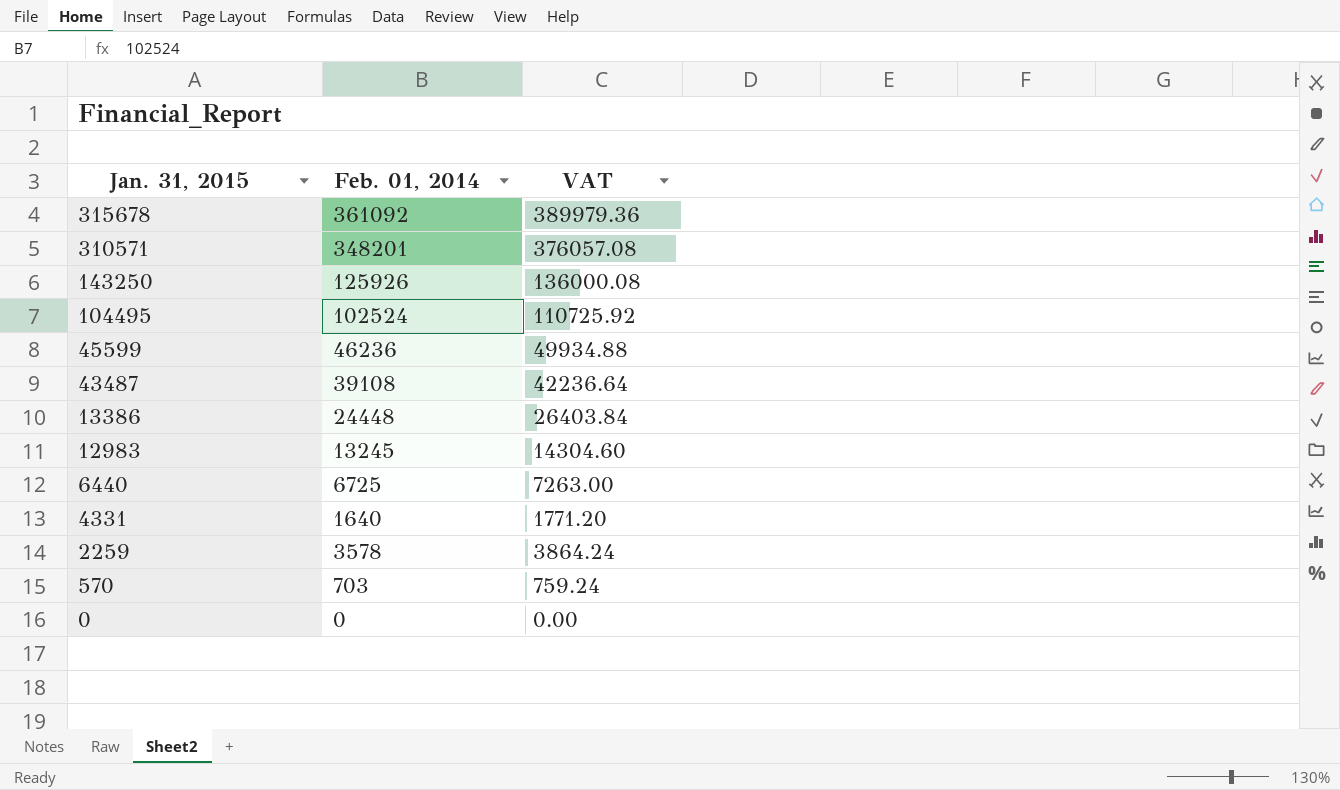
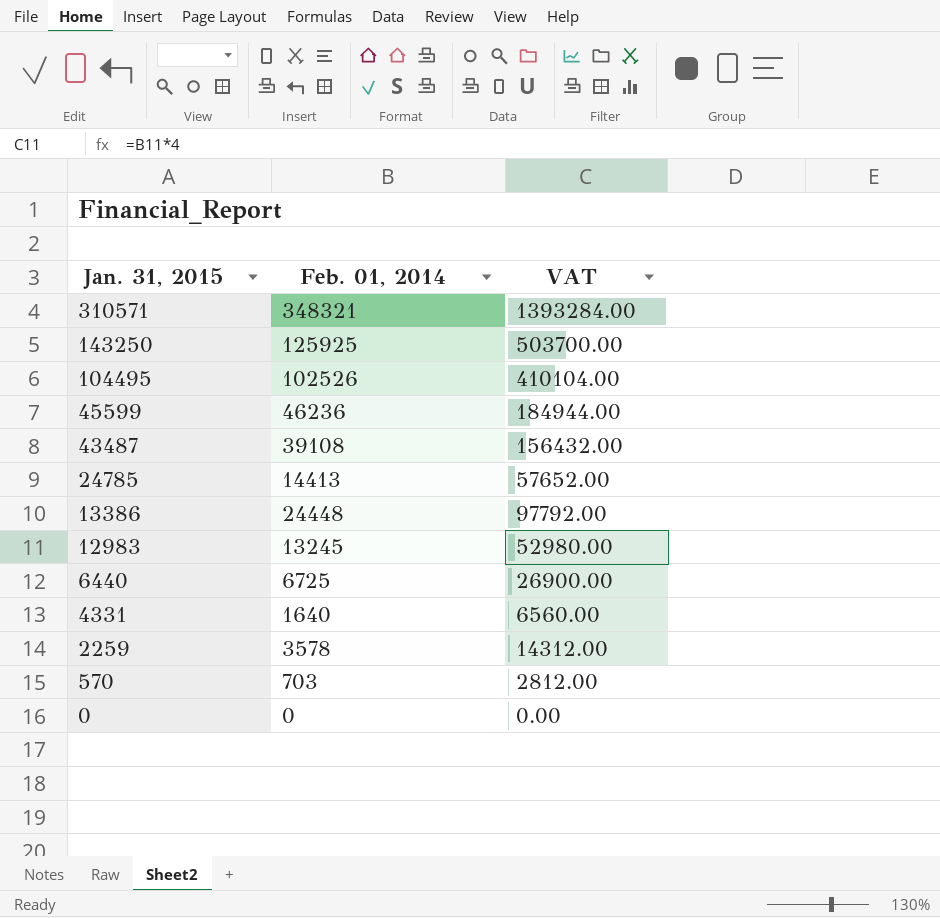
column VAT | formula: [Feb. 01, 2014] * 1.08 -> [Feb. 01, 2014] * 4
row 315678: 361092 | 389979.36 -> none
310571 | Feb. 01, 2014: 348201 -> 348321
143250 | Feb. 01, 2014: 125926 -> 125925
104495 | Feb. 01, 2014: 102524 -> 102526
row 24785: none -> 14413 | 57652.00

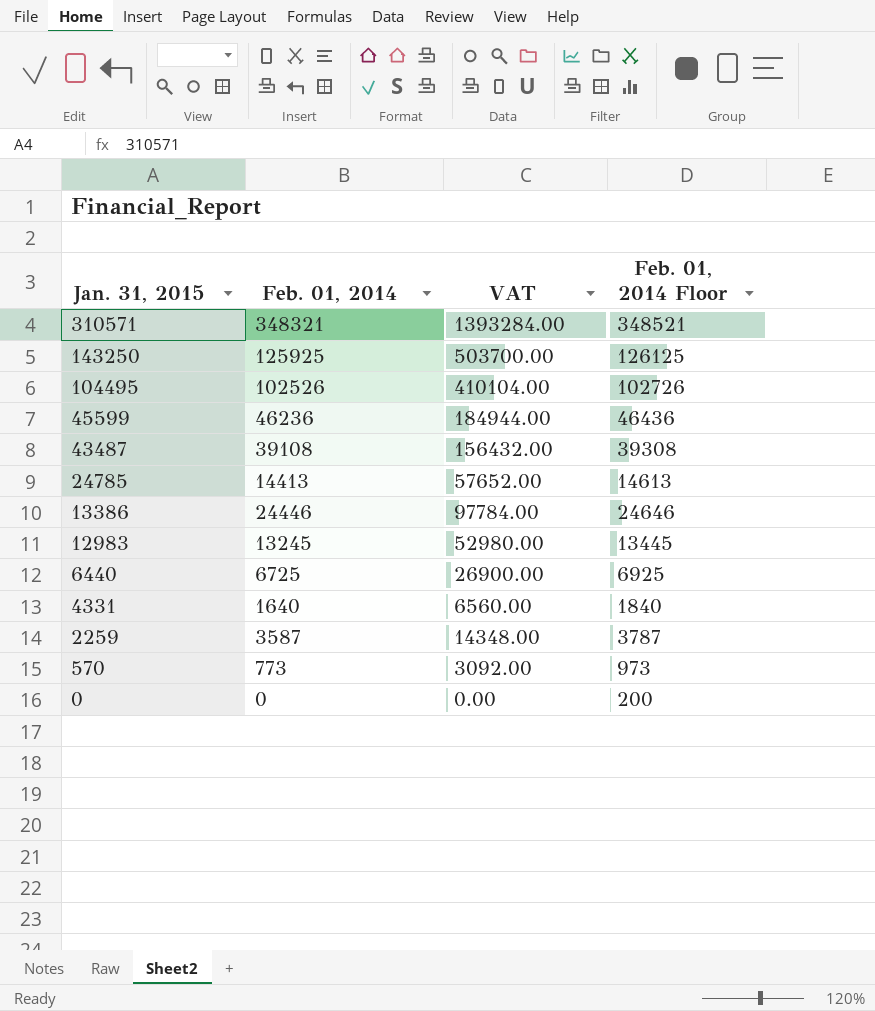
column Feb. 01, 2014 Floor | formula: none -> [Feb. 01, 2014] + 200
13386 | Feb. 01, 2014: 24448 -> 24446
13386 | VAT: 97792.00 -> 97784.00
2259 | Feb. 01, 2014: 3578 -> 3587
2259 | VAT: 14312.00 -> 14348.00
570 | Feb. 01, 2014: 703 -> 773
570 | VAT: 2812.00 -> 3092.00

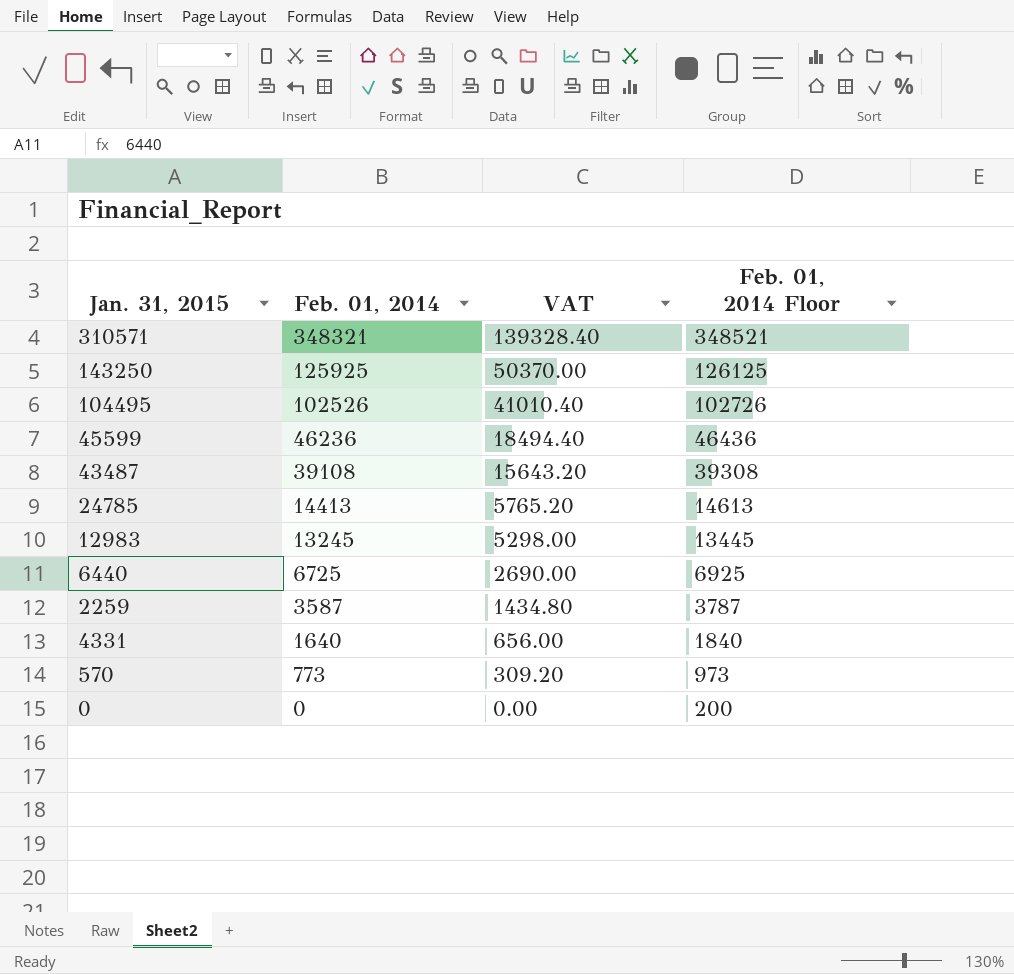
row order: Jan. 31, 2015 descending -> Feb. 01, 2014 descending
column VAT | formula: [Feb. 01, 2014] * 4 -> [Feb. 01, 2014] * 0.4
row 13386: 24446 | 97784.00 | 24646 -> none

